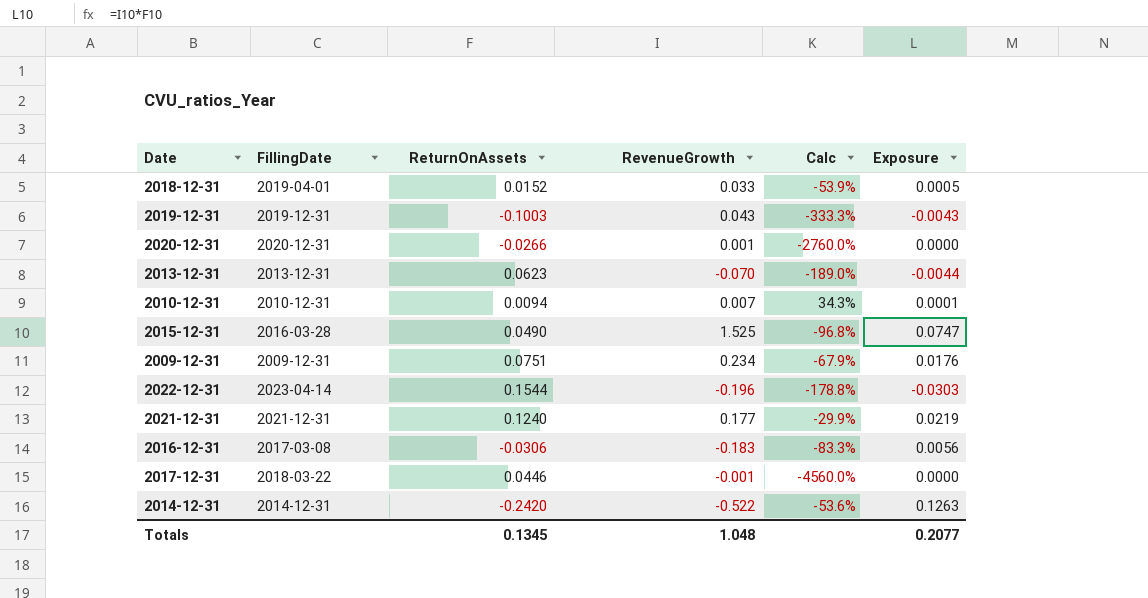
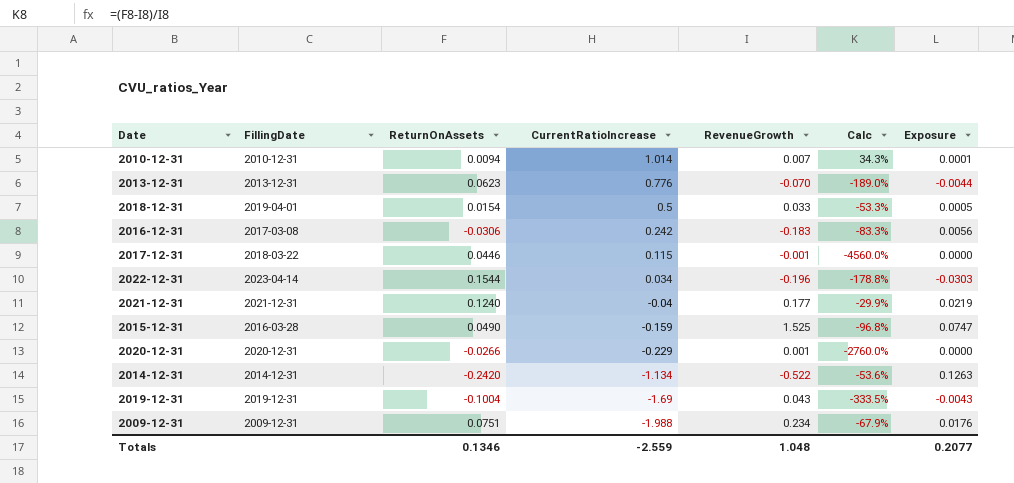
row order: none -> CurrentRatioIncrease descending
column CurrentRatioIncrease | position: none -> 4
2018-12-31 | ReturnOnAssets: 0.0152 -> 0.0154
2018-12-31 | Calc: -53.9% -> -53.3%
2019-12-31 | ReturnOnAssets: -0.1003 -> -0.1004
2019-12-31 | Calc: -333.3% -> -333.5%
Totals | ReturnOnAssets: 0.1345 -> 0.1346

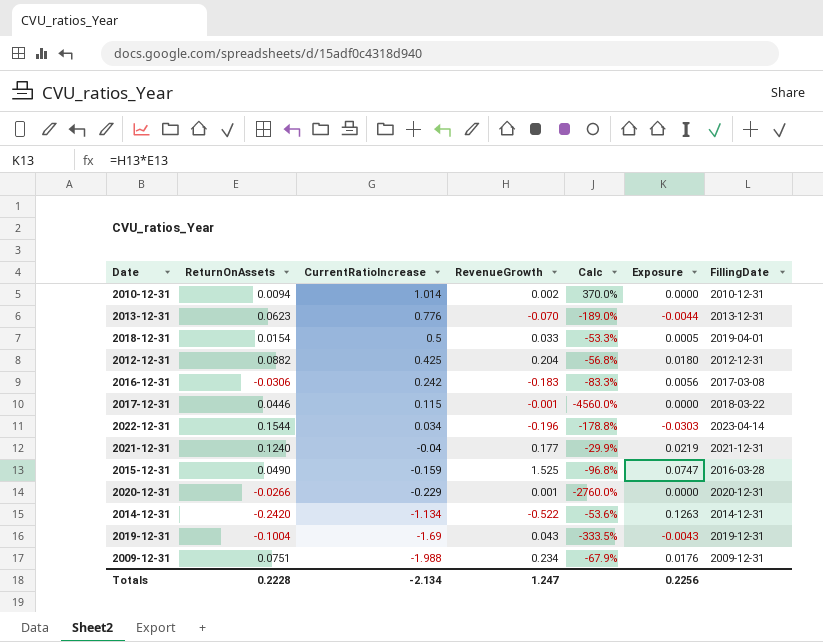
column FillingDate | position: 2 -> 7
2010-12-31 | RevenueGrowth: 0.007 -> 0.002
2010-12-31 | Calc: 34.3% -> 370.0%
2010-12-31 | Exposure: 0.0001 -> 0.0000
row 2012-12-31: none -> 0.0882 | 0.425 | 0.204 | -56.8% | 0.0180 | 2012-12-31
Totals | ReturnOnAssets: 0.1346 -> 0.2228
Totals | CurrentRatioIncrease: -2.559 -> -2.134
Totals | RevenueGrowth: 1.048 -> 1.247
Totals | Exposure: 0.2077 -> 0.2256

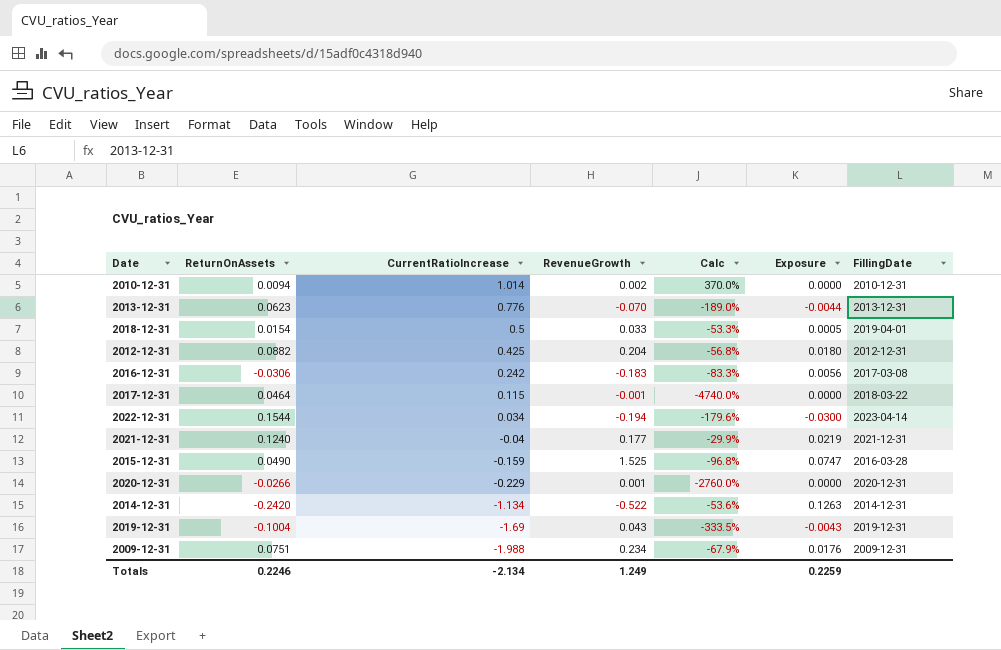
2017-12-31 | ReturnOnAssets: 0.0446 -> 0.0464
2017-12-31 | Calc: -4560.0% -> -4740.0%
2022-12-31 | RevenueGrowth: -0.196 -> -0.194
2022-12-31 | Calc: -178.8% -> -179.6%
2022-12-31 | Exposure: -0.0303 -> -0.0300
Totals | ReturnOnAssets: 0.2228 -> 0.2246
Totals | RevenueGrowth: 1.247 -> 1.249
Totals | Exposure: 0.2256 -> 0.2259

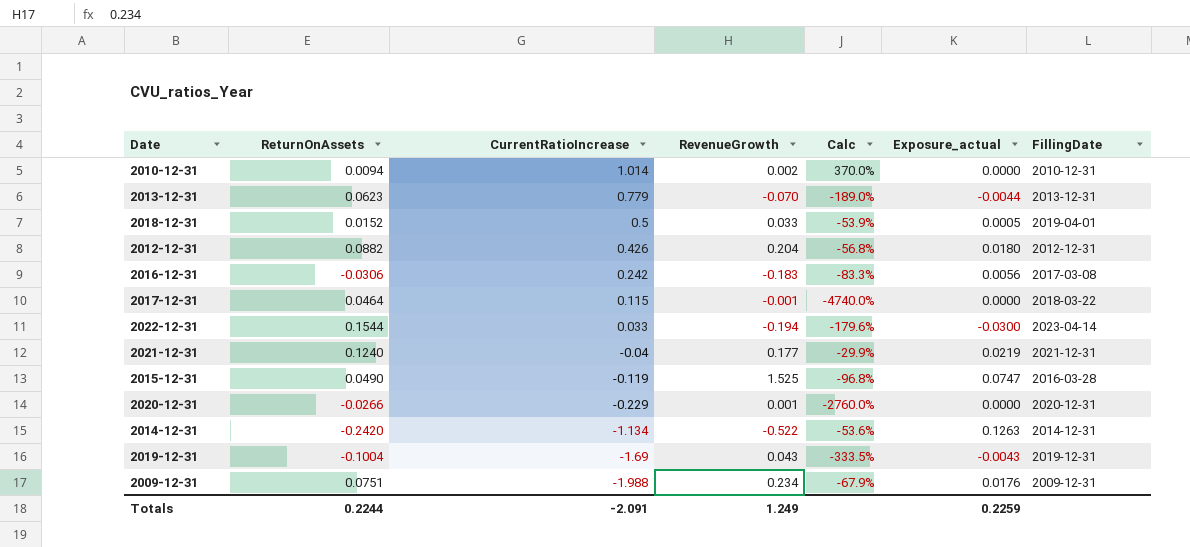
column name: Exposure -> Exposure_actual
2013-12-31 | CurrentRatioIncrease: 0.776 -> 0.779
2018-12-31 | ReturnOnAssets: 0.0154 -> 0.0152
2018-12-31 | Calc: -53.3% -> -53.9%
2012-12-31 | CurrentRatioIncrease: 0.425 -> 0.426
2022-12-31 | CurrentRatioIncrease: 0.034 -> 0.033
2015-12-31 | CurrentRatioIncrease: -0.159 -> -0.119
Totals | ReturnOnAssets: 0.2246 -> 0.2244
Totals | CurrentRatioIncrease: -2.134 -> -2.091

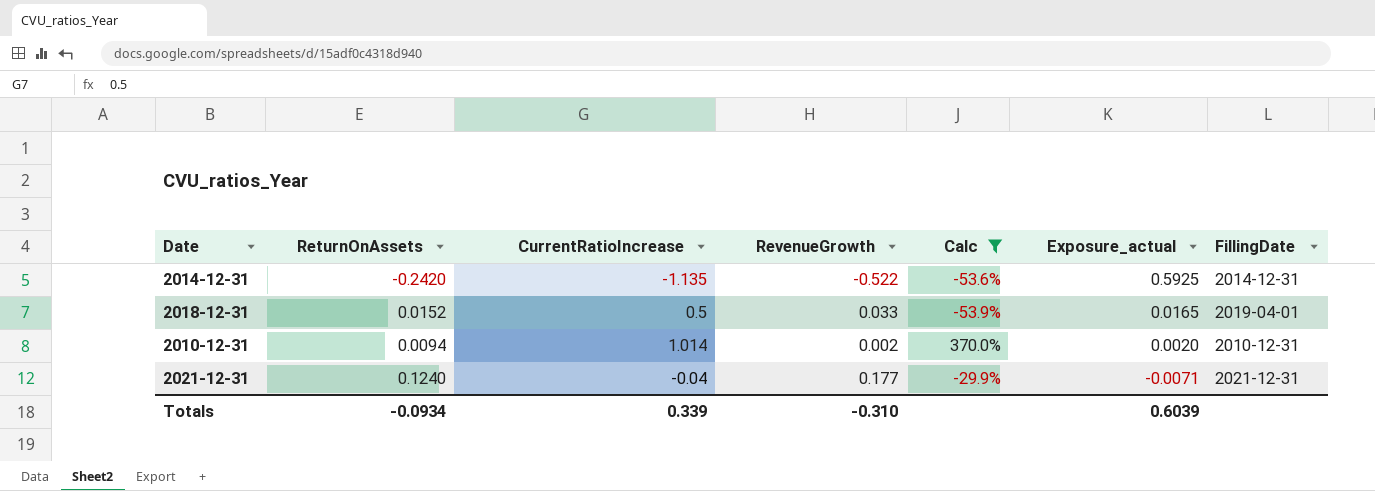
filter: none -> Calc >= -53.9%
row order: CurrentRatioIncrease descending -> Exposure_actual descending
column Exposure_actual | formula: [ReturnOnAssets] * [RevenueGrowth] -> [CurrentRatioIncrease] * [RevenueGrowth]
2014-12-31 | CurrentRatioIncrease: -1.134 -> -1.135
Totals | ReturnOnAssets: 0.2244 -> -0.0934
Totals | CurrentRatioIncrease: -2.091 -> 0.339
Totals | RevenueGrowth: 1.249 -> -0.310
Totals | Exposure_actual: 0.2259 -> 0.6039

